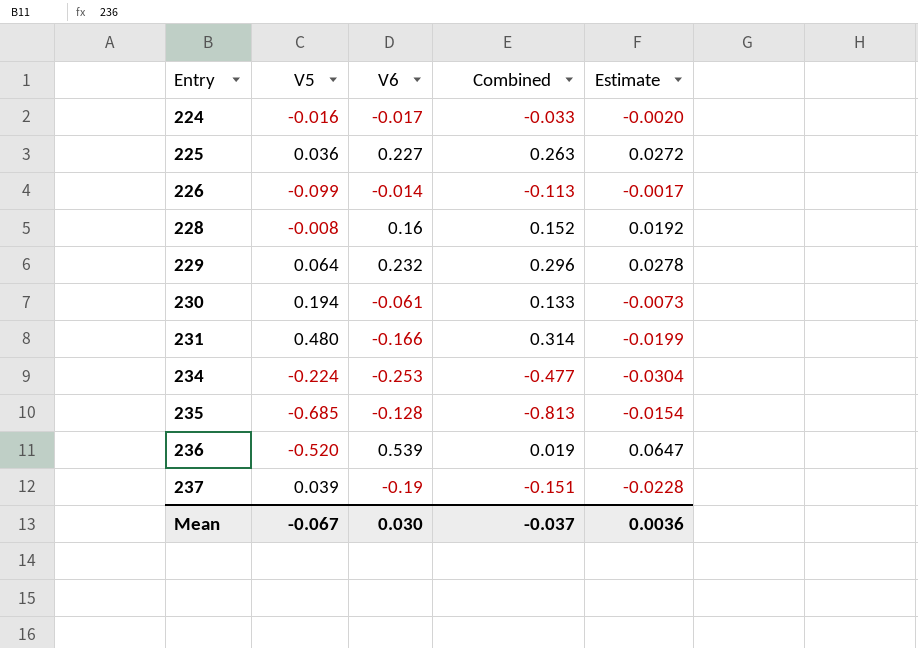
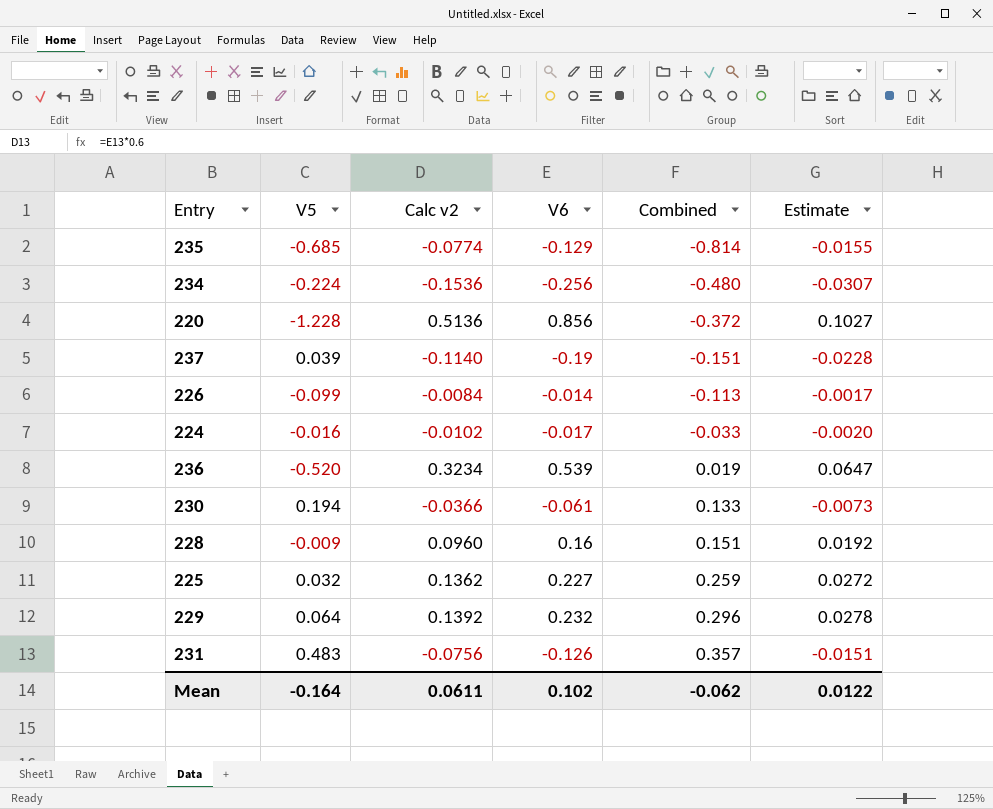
row order: Entry ascending -> Combined ascending
column Calc v2 | formula: none -> [V6] * 0.6
235 | V6: -0.128 -> -0.129
235 | Combined: -0.813 -> -0.814
235 | Estimate: -0.0154 -> -0.0155
234 | V6: -0.253 -> -0.256
234 | Combined: -0.477 -> -0.480
234 | Estimate: -0.0304 -> -0.0307
row 220: none -> -1.228 | 0.5136 | 0.856 | -0.372 | 0.1027
228 | V5: -0.008 -> -0.009
228 | Combined: 0.152 -> 0.151
225 | V5: 0.036 -> 0.032
225 | Combined: 0.263 -> 0.259
231 | V5: 0.480 -> 0.483
231 | V6: -0.166 -> -0.126
231 | Combined: 0.314 -> 0.357
231 | Estimate: -0.0199 -> -0.0151
Mean | V5: -0.067 -> -0.164
Mean | V6: 0.030 -> 0.102
Mean | Combined: -0.037 -> -0.062
Mean | Estimate: 0.0036 -> 0.0122

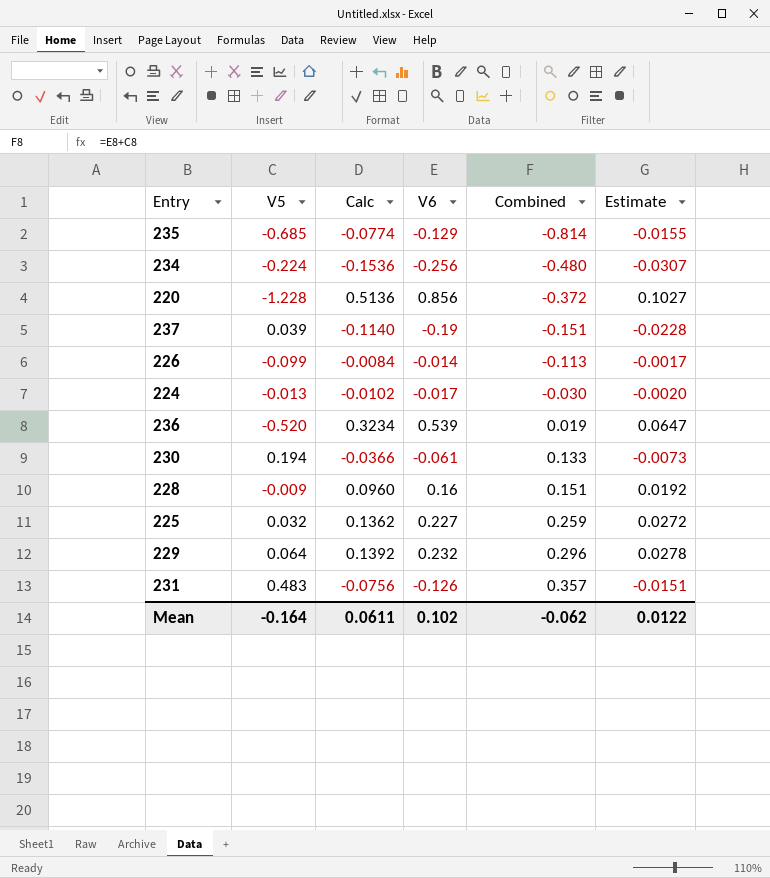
column name: Calc v2 -> Calc
224 | V5: -0.016 -> -0.013
224 | Combined: -0.033 -> -0.030

